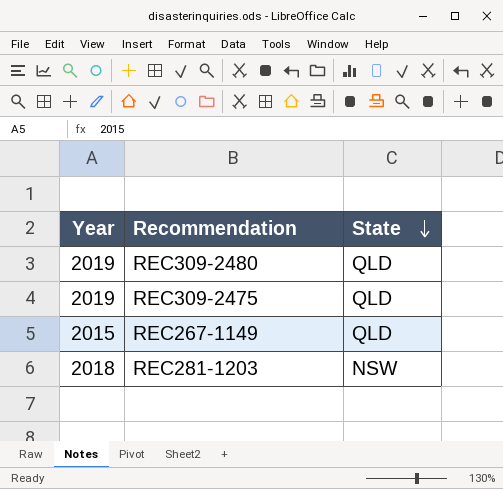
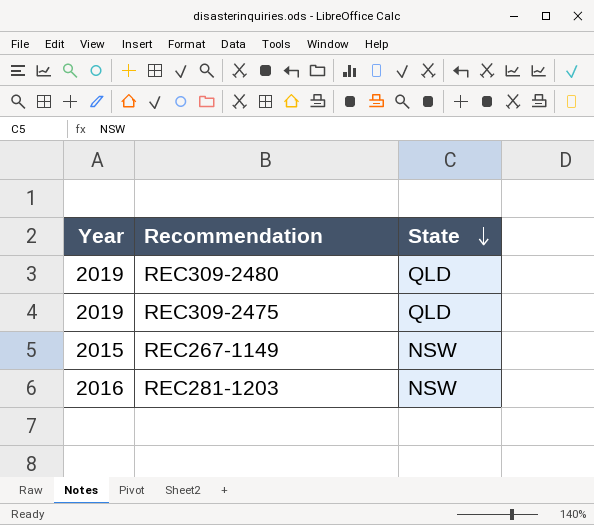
REC267-1149 | State: QLD -> NSW
REC281-1203 | Year: 2018 -> 2016

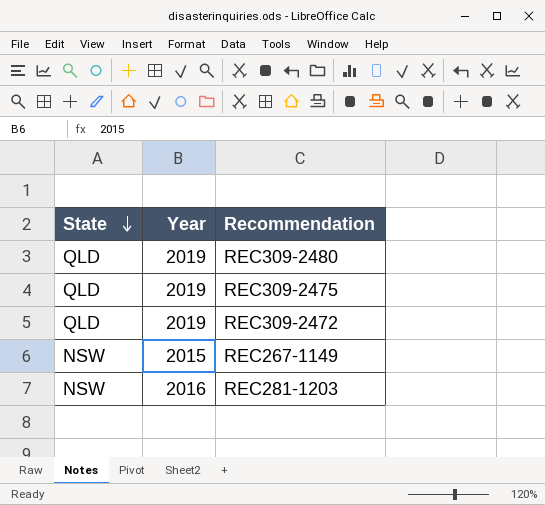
column State | position: 3 -> 1
row REC309-2472: none -> QLD | 2019

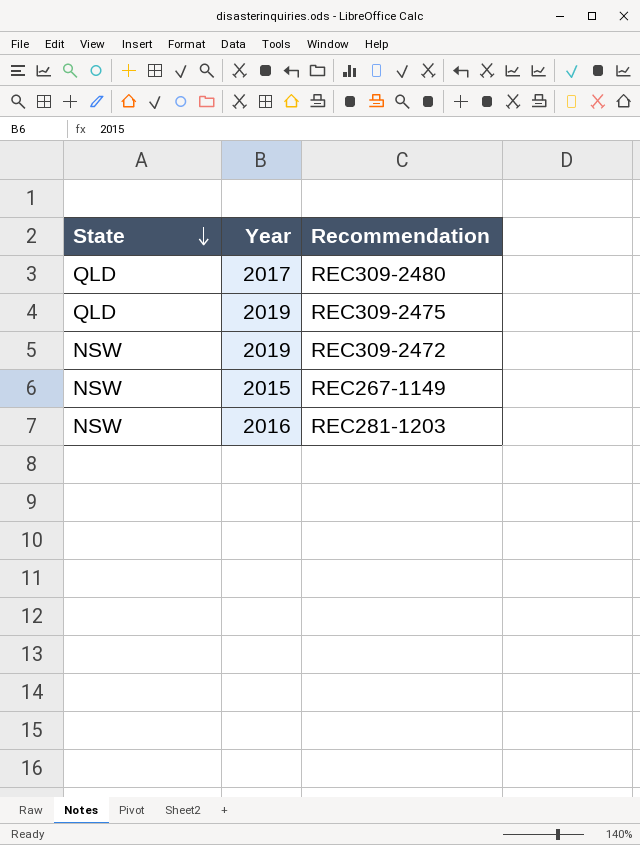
REC309-2480 | Year: 2019 -> 2017
REC309-2472 | State: QLD -> NSW

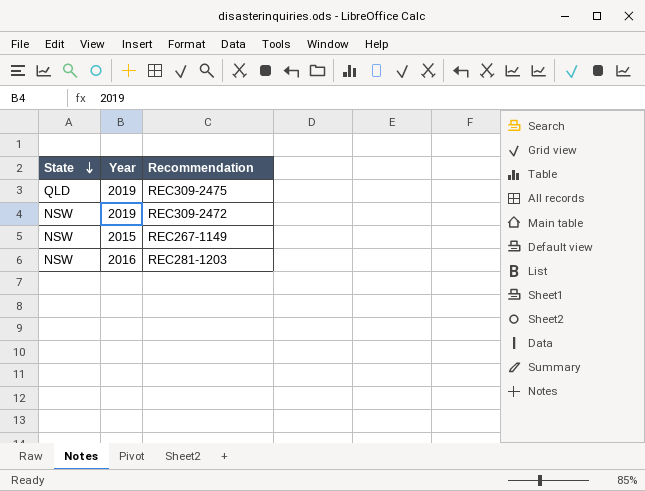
row REC309-2480: QLD | 2017 -> none

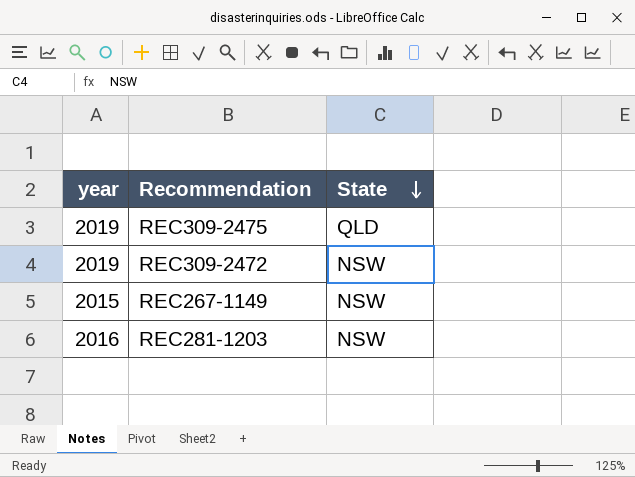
column name: Year -> year
column State | position: 1 -> 3

